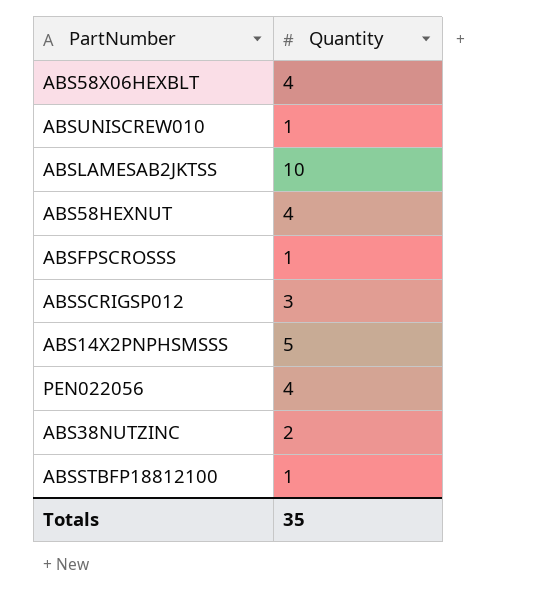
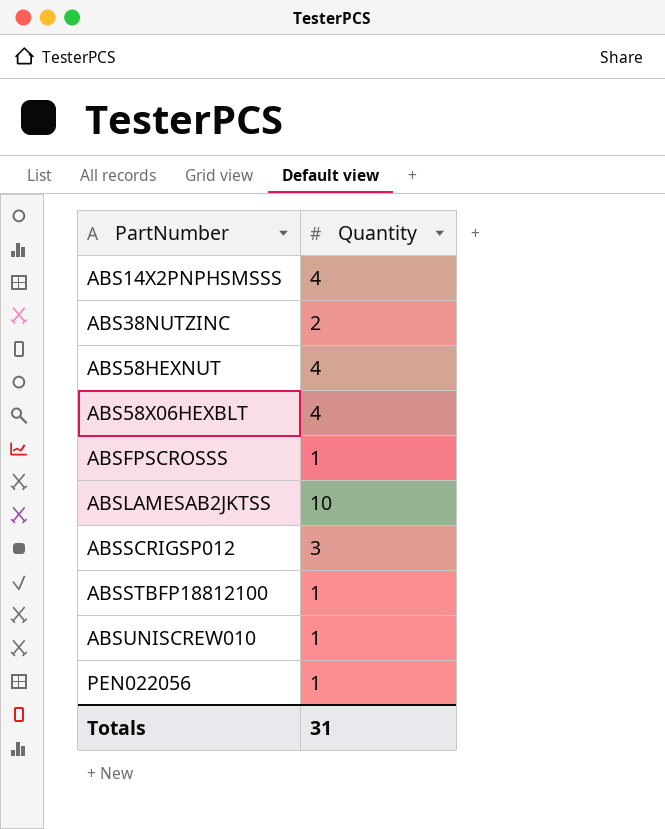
row order: none -> PartNumber ascending
ABS14X2PNPHSMSSS | Quantity: 5 -> 4
PEN022056 | Quantity: 4 -> 1
Totals | Quantity: 35 -> 31

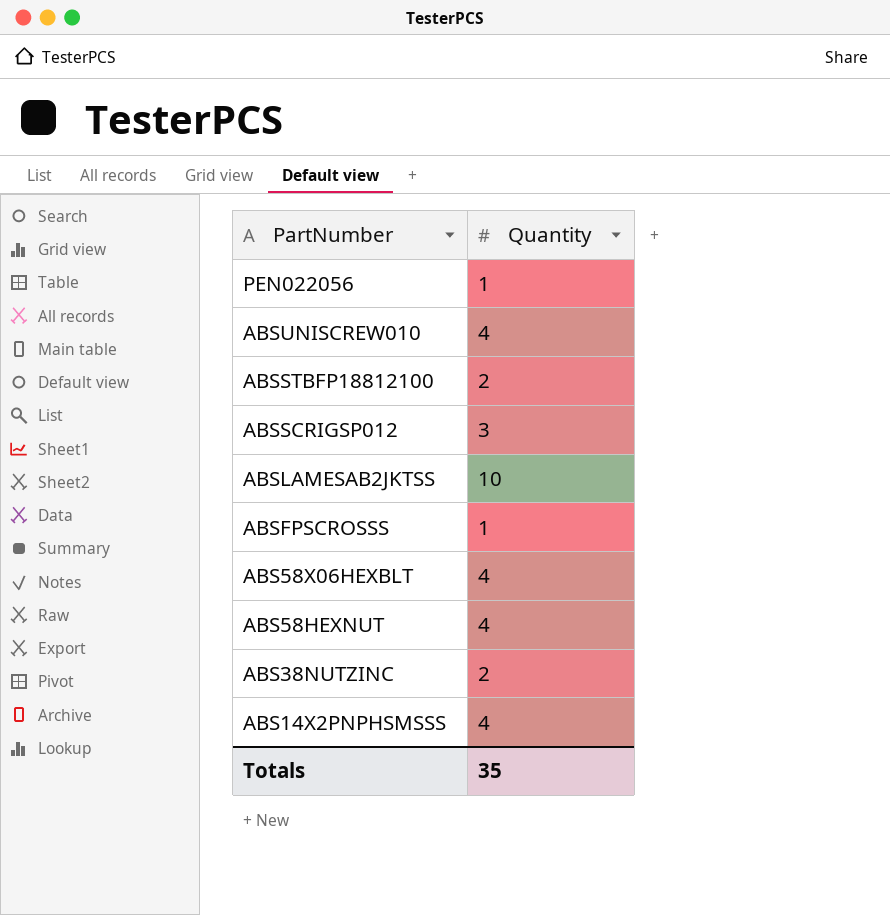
row order: PartNumber ascending -> PartNumber descending
ABSUNISCREW010 | Quantity: 1 -> 4
ABSSTBFP18812100 | Quantity: 1 -> 2
Totals | Quantity: 31 -> 35

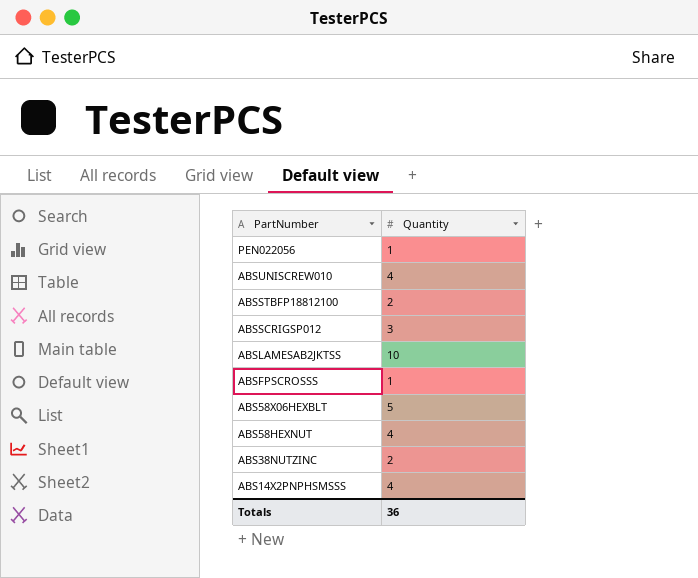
ABS58X06HEXBLT | Quantity: 4 -> 5
Totals | Quantity: 35 -> 36

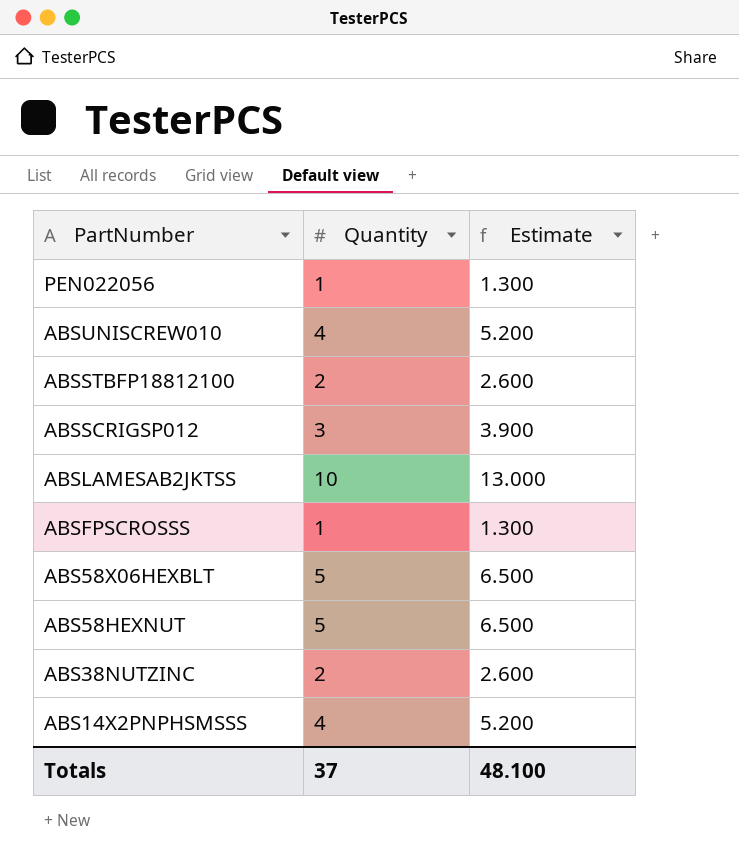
column Estimate | formula: none -> [Quantity] * 1.3
ABS58HEXNUT | Quantity: 4 -> 5
Totals | Quantity: 36 -> 37

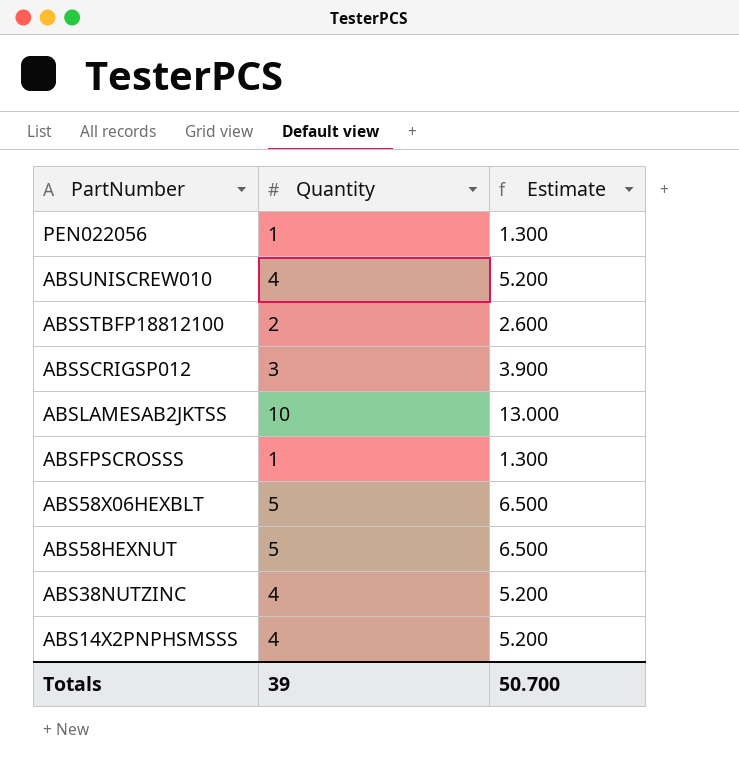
ABS38NUTZINC | Quantity: 2 -> 4
ABS38NUTZINC | Estimate: 2.600 -> 5.200
Totals | Quantity: 37 -> 39
Totals | Estimate: 48.100 -> 50.700

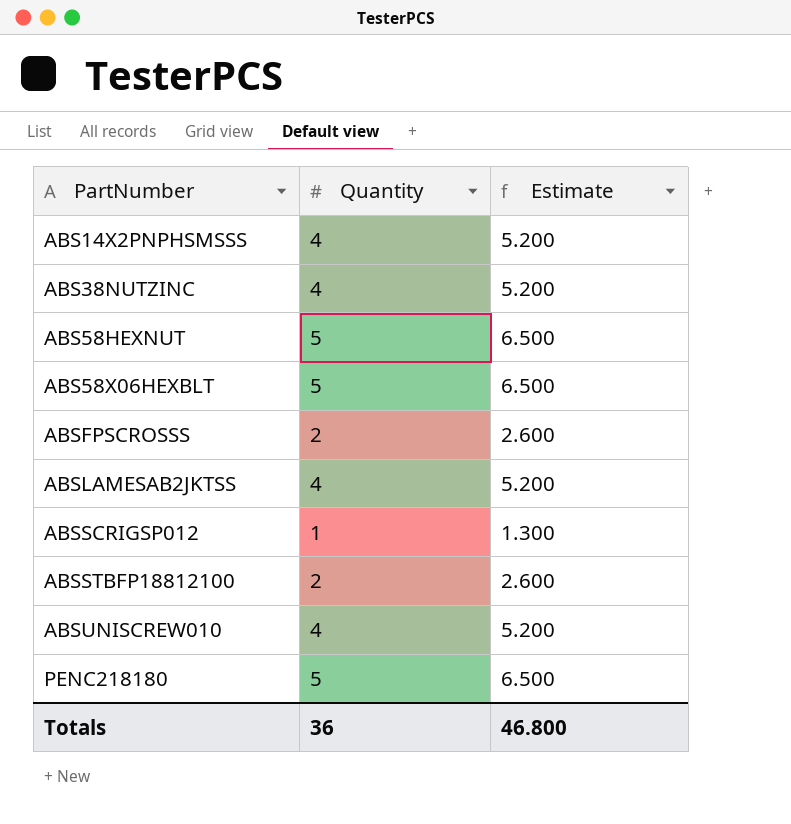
row order: PartNumber descending -> PartNumber ascending
row PEN022056: 1 | 1.300 -> none
ABSFPSCROSSS | Quantity: 1 -> 2
ABSFPSCROSSS | Estimate: 1.300 -> 2.600
ABSLAMESAB2JKTSS | Quantity: 10 -> 4
ABSLAMESAB2JKTSS | Estimate: 13.000 -> 5.200
ABSSCRIGSP012 | Quantity: 3 -> 1
ABSSCRIGSP012 | Estimate: 3.900 -> 1.300
row PENC218180: none -> 5 | 6.500
Totals | Quantity: 39 -> 36
Totals | Estimate: 50.700 -> 46.800

